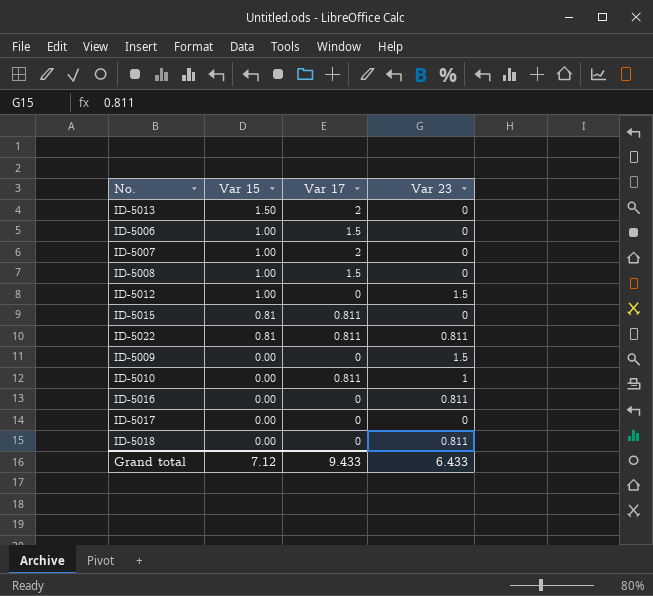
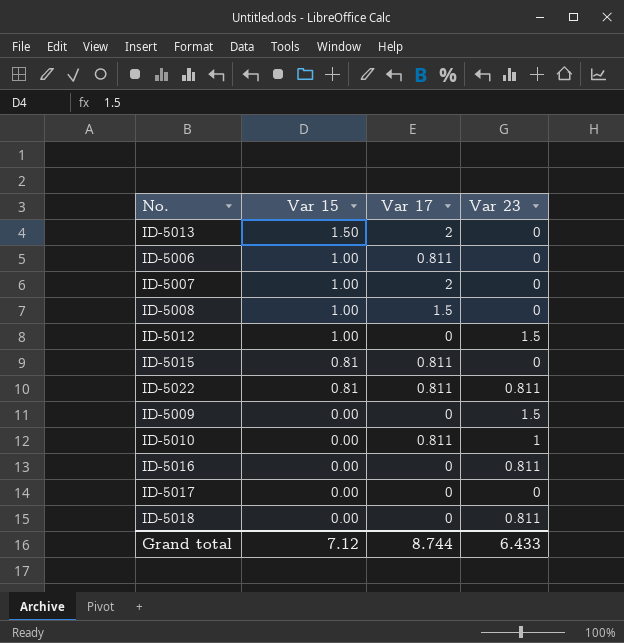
ID-5006 | Var 17: 1.5 -> 0.811
Grand total | Var 17: 9.433 -> 8.744

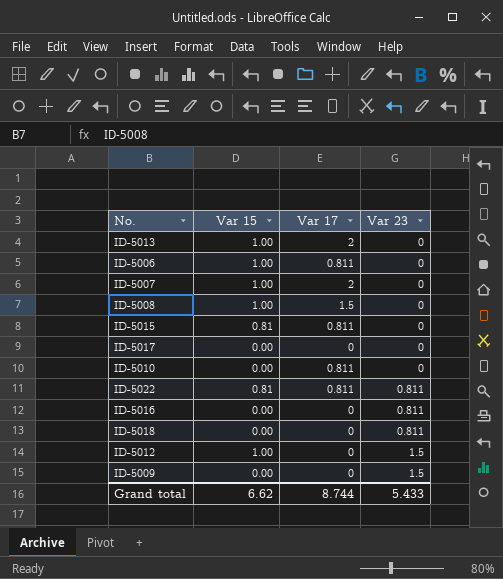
row order: Var 15 descending -> Var 23 ascending
ID-5013 | Var 15: 1.50 -> 1.00
ID-5010 | Var 23: 1 -> 0
Grand total | Var 15: 7.12 -> 6.62
Grand total | Var 23: 6.433 -> 5.433

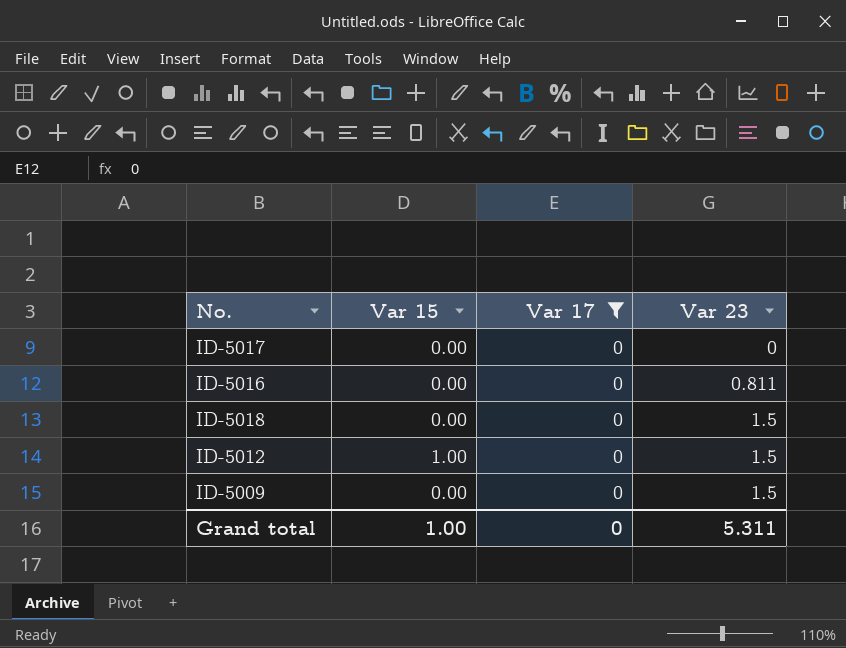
filter: none -> Var 17 = 0
ID-5018 | Var 23: 0.811 -> 1.5
Grand total | Var 15: 6.62 -> 1.00
Grand total | Var 17: 8.744 -> 0
Grand total | Var 23: 5.433 -> 5.311

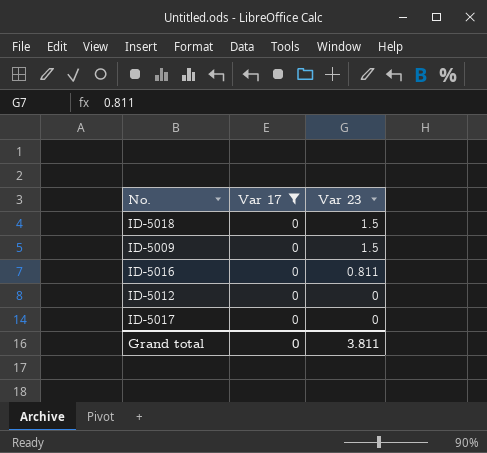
row order: Var 23 ascending -> Var 23 descending
column Var 15 | position: 2 -> none
ID-5012 | Var 23: 1.5 -> 0
Grand total | Var 23: 5.311 -> 3.811

